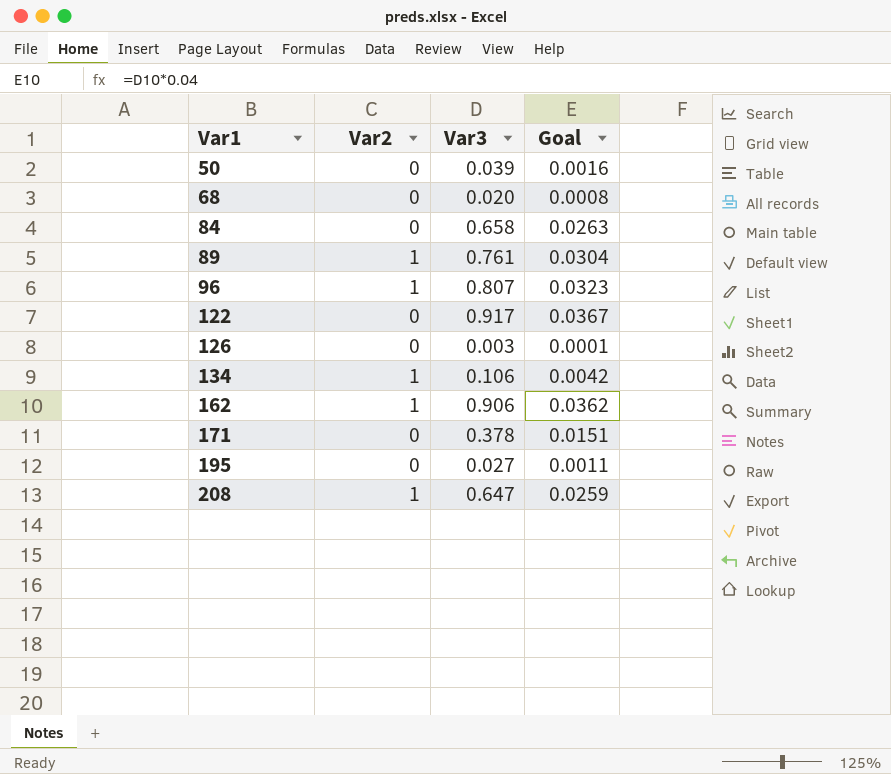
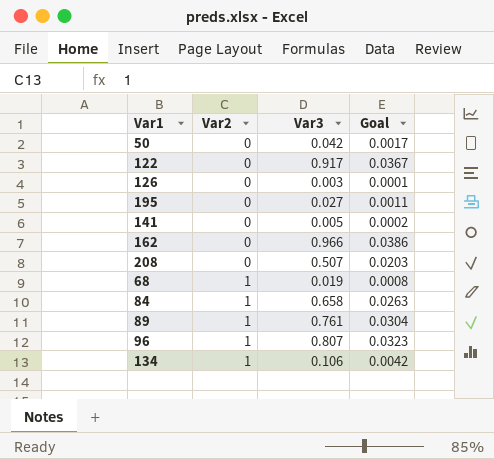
row order: Var1 ascending -> Var2 ascending
row 171: 0 | 0.378 | 0.0151 -> none
50 | Var3: 0.039 -> 0.042
50 | Goal: 0.0016 -> 0.0017
row 141: none -> 0 | 0.005 | 0.0002
162 | Var2: 1 -> 0
162 | Var3: 0.906 -> 0.966
162 | Goal: 0.0362 -> 0.0386
208 | Var2: 1 -> 0
208 | Var3: 0.647 -> 0.507
208 | Goal: 0.0259 -> 0.0203
68 | Var2: 0 -> 1
68 | Var3: 0.020 -> 0.019
84 | Var2: 0 -> 1

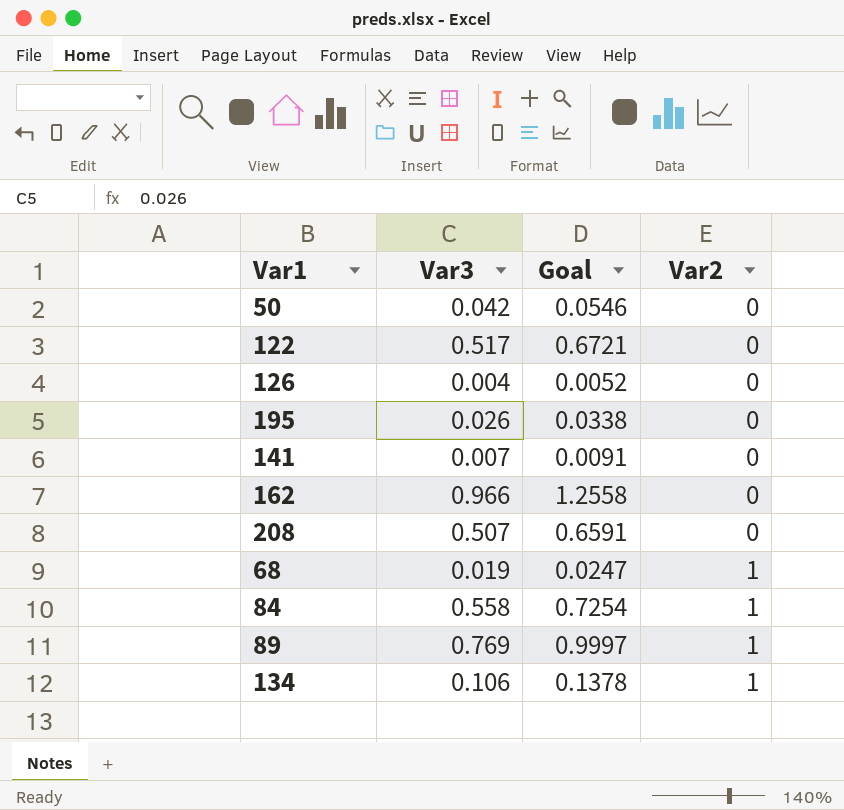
column Goal | formula: [Var3] * 0.04 -> [Var3] * 1.3
column Var2 | position: 2 -> 4
row 96: 1 | 0.807 | 0.0323 -> none
122 | Var3: 0.917 -> 0.517
126 | Var3: 0.003 -> 0.004
195 | Var3: 0.027 -> 0.026
141 | Var3: 0.005 -> 0.007
84 | Var3: 0.658 -> 0.558
89 | Var3: 0.761 -> 0.769

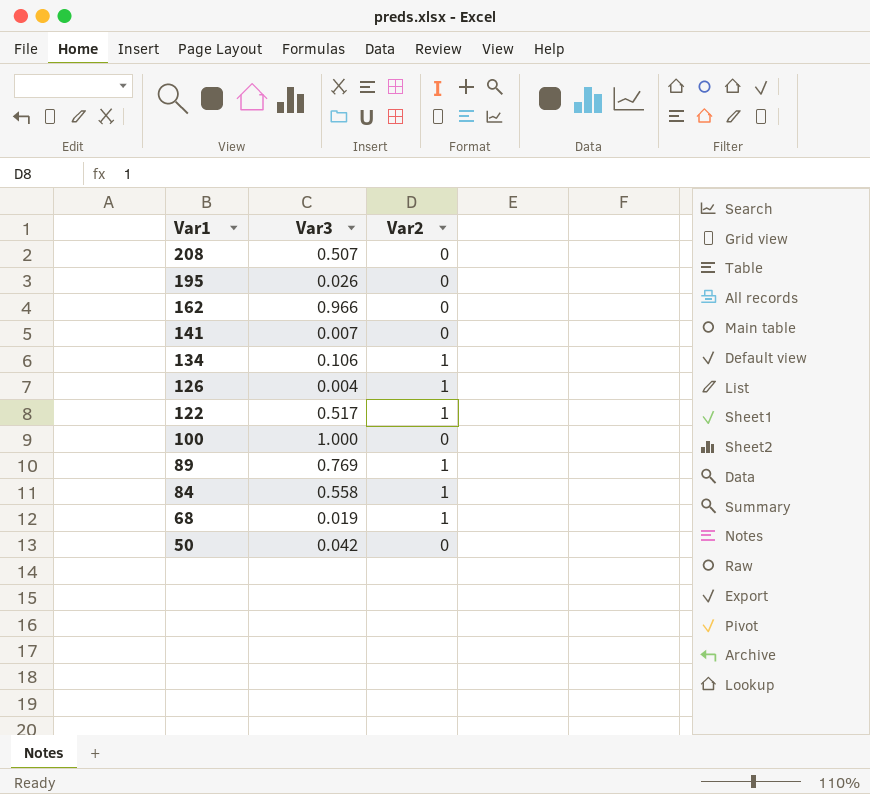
row order: Var2 ascending -> Var1 descending
column Goal | formula: [Var3] * 1.3 -> none
126 | Var2: 0 -> 1
122 | Var2: 0 -> 1
row 100: none -> 1.000 | 0

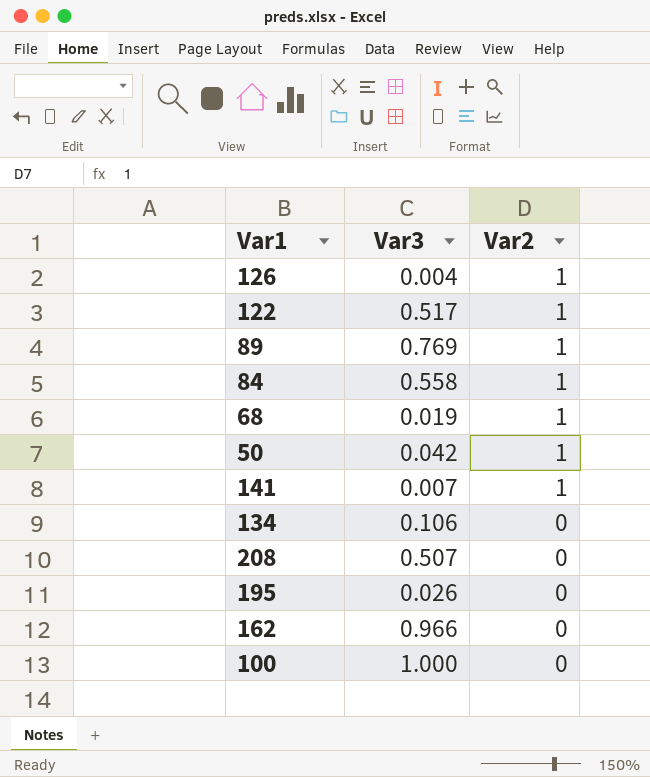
row order: Var1 descending -> Var2 descending
50 | Var2: 0 -> 1
141 | Var2: 0 -> 1
134 | Var2: 1 -> 0

